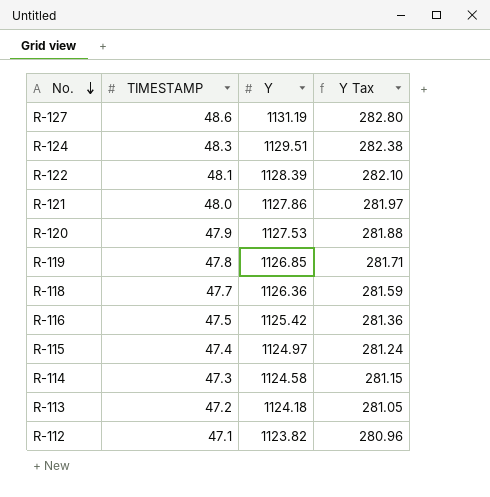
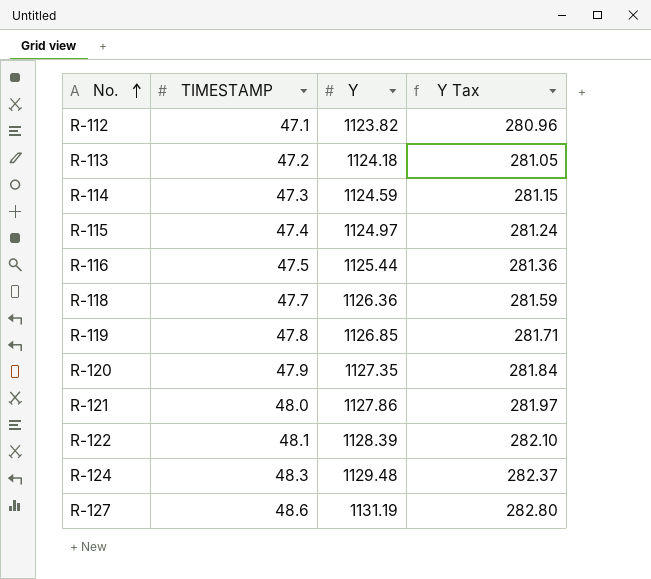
row order: No. descending -> No. ascending
R-114 | Y: 1124.58 -> 1124.59
R-116 | Y: 1125.42 -> 1125.44
R-120 | Y: 1127.53 -> 1127.35
R-120 | Y Tax: 281.88 -> 281.84
R-124 | Y: 1129.51 -> 1129.48
R-124 | Y Tax: 282.38 -> 282.37

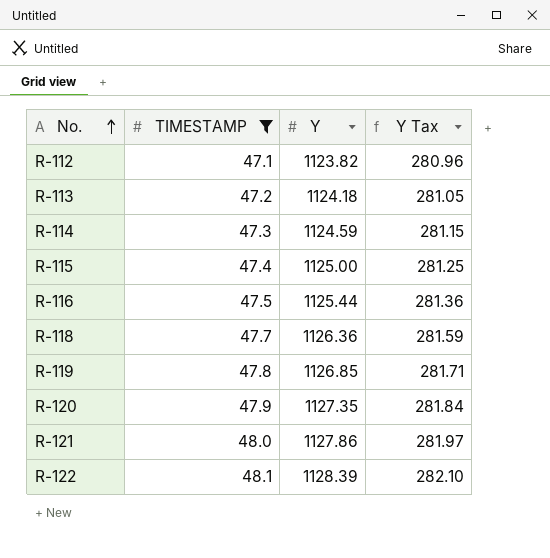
filter: none -> TIMESTAMP <= 48.1
R-115 | Y: 1124.97 -> 1125.00
R-115 | Y Tax: 281.24 -> 281.25

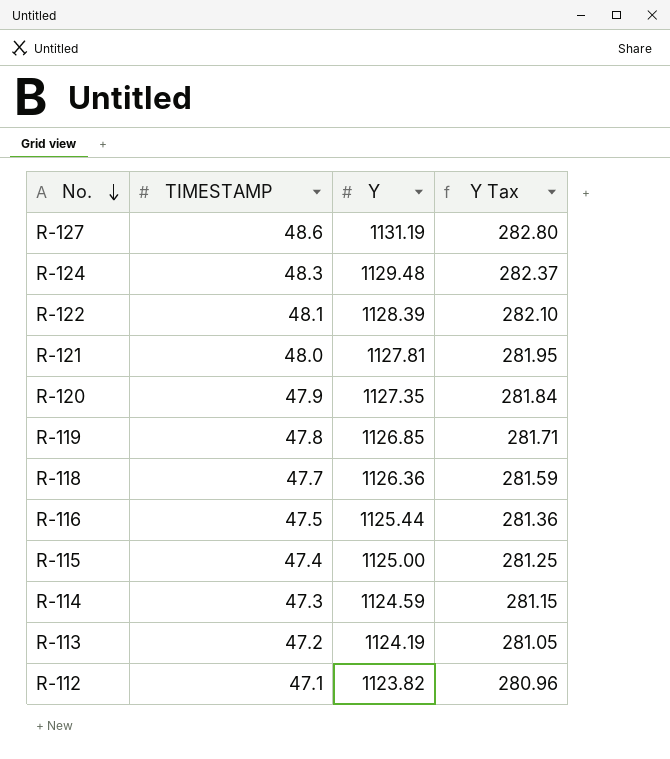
filter: TIMESTAMP <= 48.1 -> none
row order: No. ascending -> No. descending
R-121 | Y: 1127.86 -> 1127.81
R-121 | Y Tax: 281.97 -> 281.95
R-113 | Y: 1124.18 -> 1124.19

